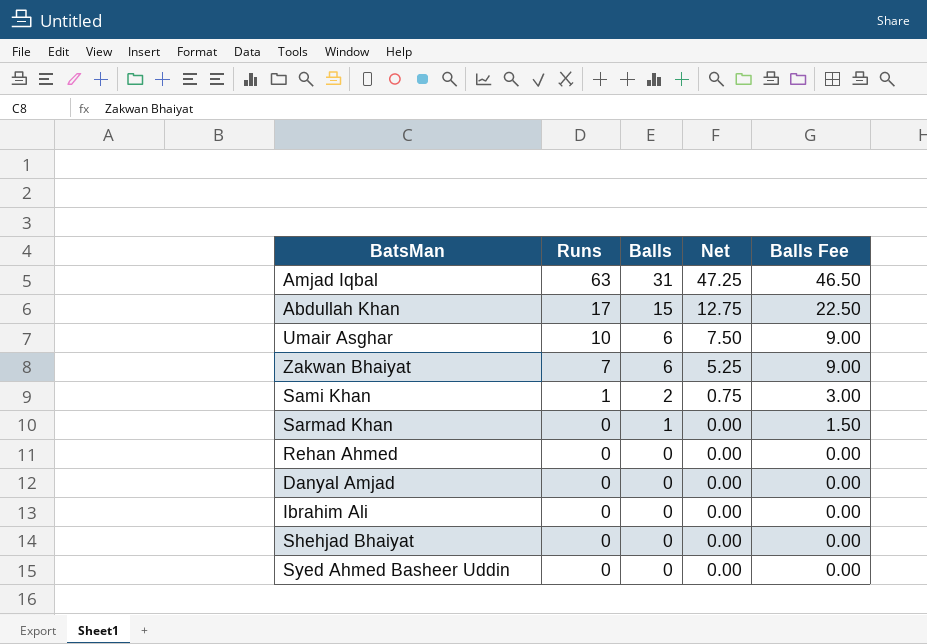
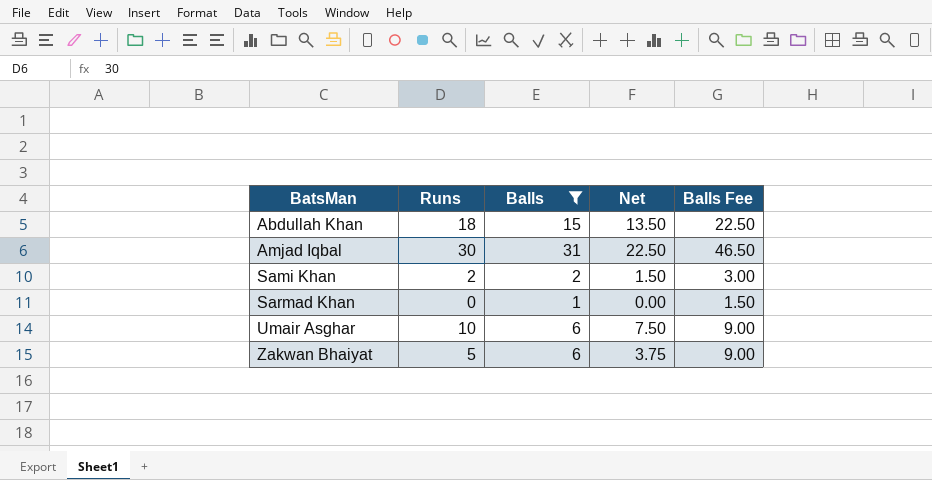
filter: none -> Balls != 0
row order: Runs descending -> BatsMan ascending
Abdullah Khan | Runs: 17 -> 18
Abdullah Khan | Net: 12.75 -> 13.50
Amjad Iqbal | Runs: 63 -> 30
Amjad Iqbal | Net: 47.25 -> 22.50
Sami Khan | Runs: 1 -> 2
Sami Khan | Net: 0.75 -> 1.50
Zakwan Bhaiyat | Runs: 7 -> 5
Zakwan Bhaiyat | Net: 5.25 -> 3.75

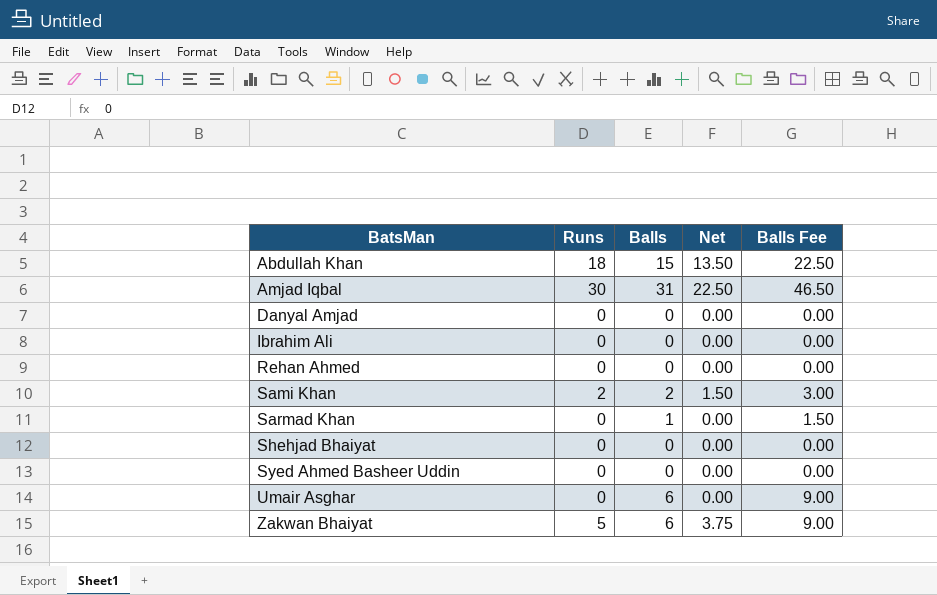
filter: Balls != 0 -> none
Umair Asghar | Runs: 10 -> 0
Umair Asghar | Net: 7.50 -> 0.00

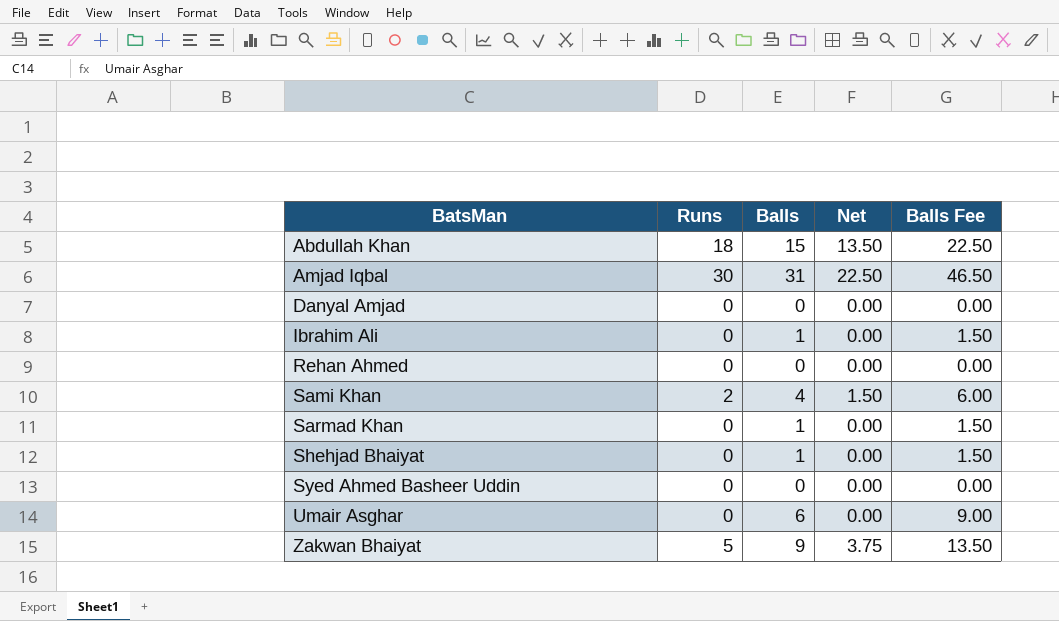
Ibrahim Ali | Balls: 0 -> 1
Ibrahim Ali | Balls Fee: 0.00 -> 1.50
Sami Khan | Balls: 2 -> 4
Sami Khan | Balls Fee: 3.00 -> 6.00
Shehjad Bhaiyat | Balls: 0 -> 1
Shehjad Bhaiyat | Balls Fee: 0.00 -> 1.50
Zakwan Bhaiyat | Balls: 6 -> 9
Zakwan Bhaiyat | Balls Fee: 9.00 -> 13.50

